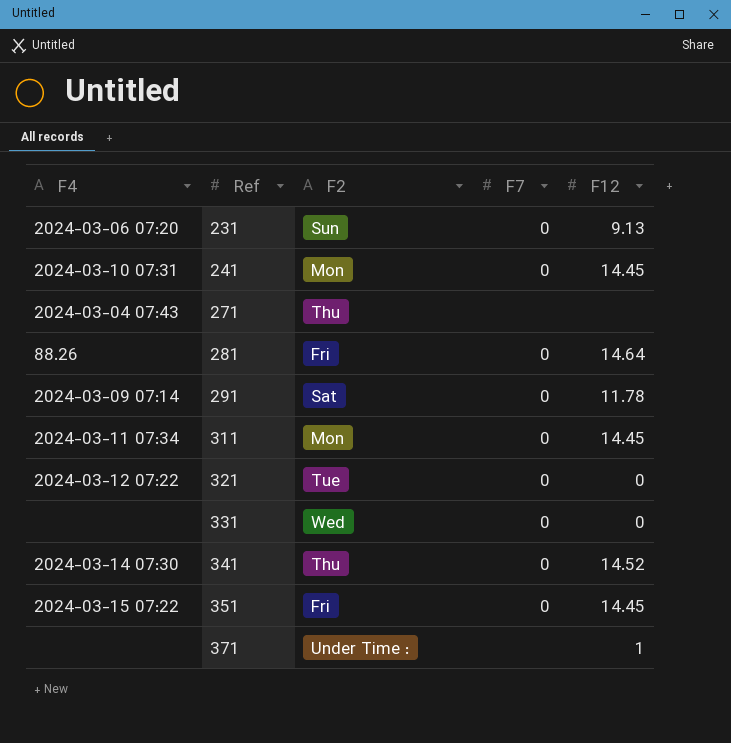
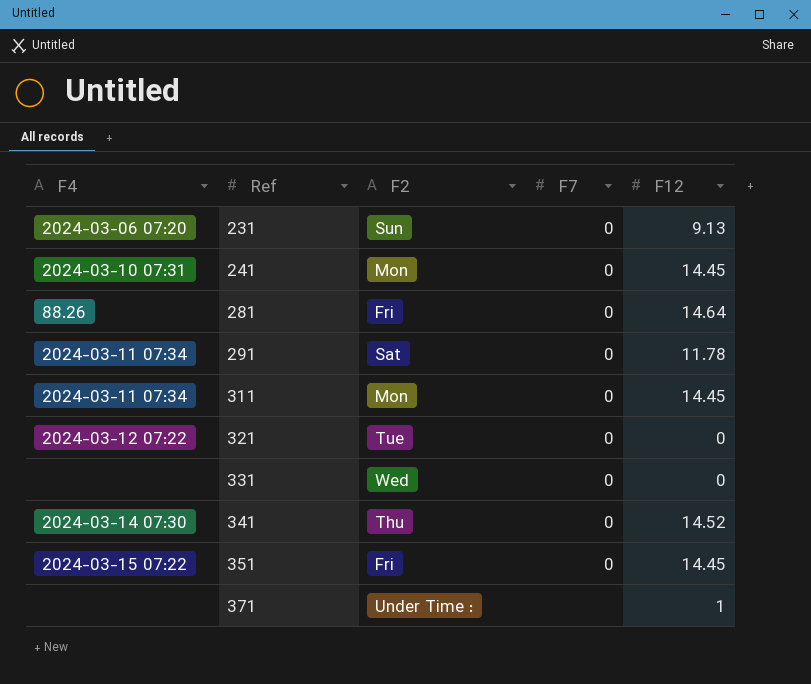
row 271: 2024-03-04 07:43 | Thu | none | none -> none
291 | F4: 2024-03-09 07:14 -> 2024-03-11 07:34

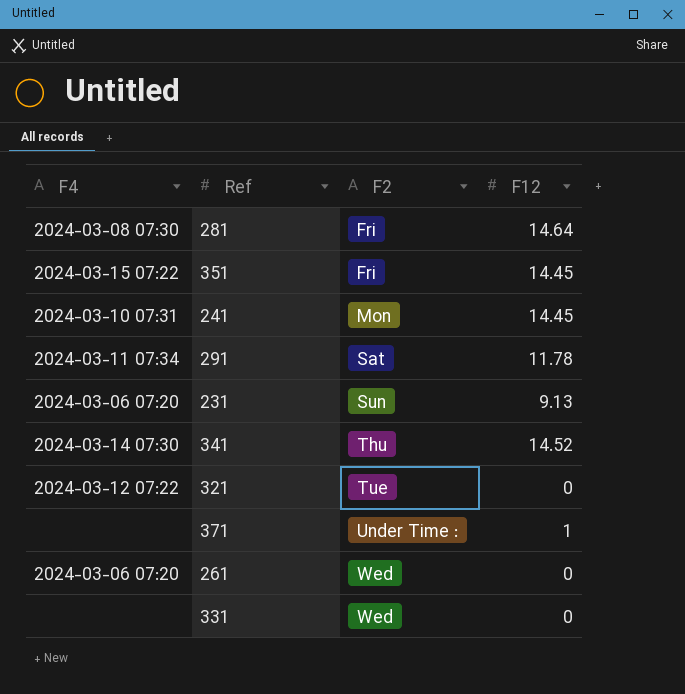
row order: Ref ascending -> F2 ascending
column F7 | position: 4 -> none
row 311: 2024-03-11 07:34 | Mon | 0 | 14.45 -> none
281 | F4: 88.26 -> 2024-03-08 07:30
row 261: none -> 2024-03-06 07:20 | Wed | 0

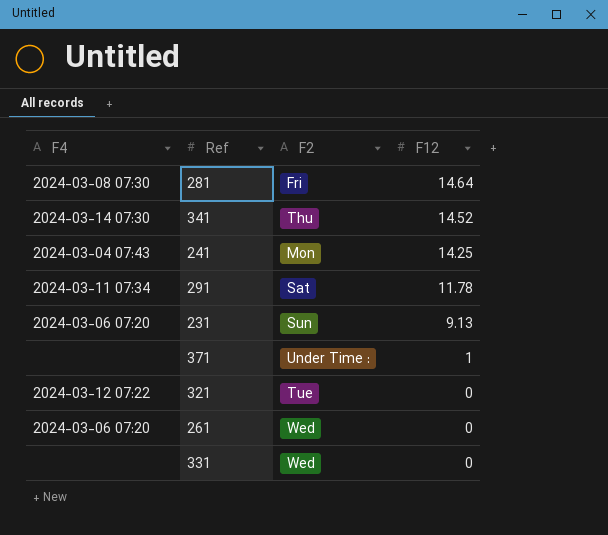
row order: F2 ascending -> F12 descending
row 351: 2024-03-15 07:22 | Fri | 14.45 -> none
241 | F4: 2024-03-10 07:31 -> 2024-03-04 07:43
241 | F12: 14.45 -> 14.25

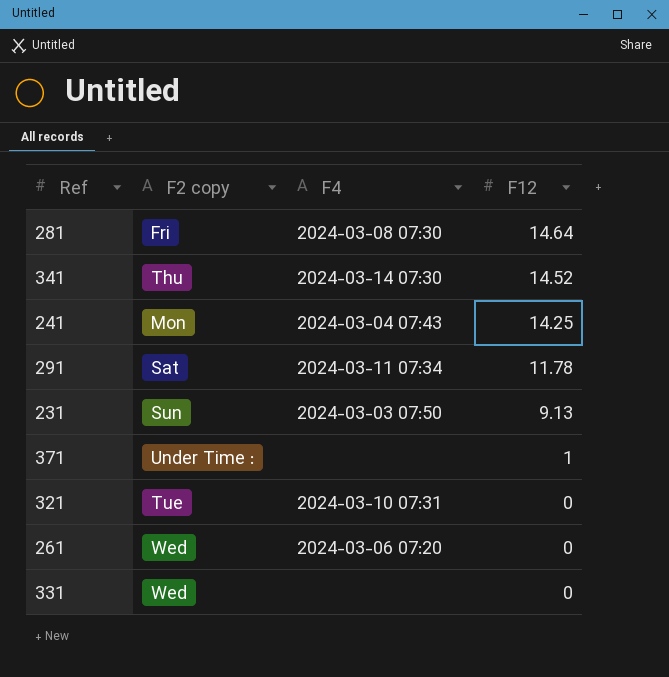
column name: F2 -> F2 copy
column F4 | position: 1 -> 3
231 | F4: 2024-03-06 07:20 -> 2024-03-03 07:50
321 | F4: 2024-03-12 07:22 -> 2024-03-10 07:31

